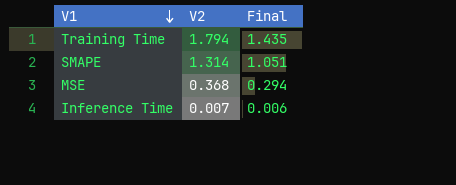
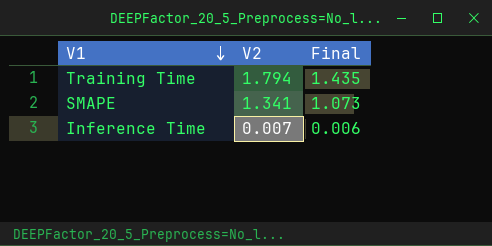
row MSE: 0.368 | 0.294 -> none
SMAPE | V2: 1.314 -> 1.341
SMAPE | Final: 1.051 -> 1.073

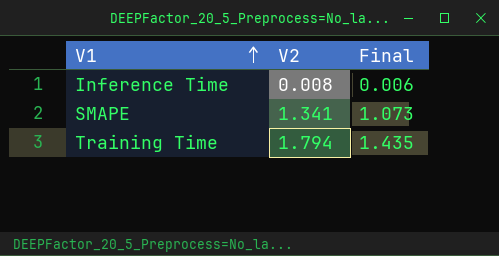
row order: V1 descending -> V1 ascending
Inference Time | V2: 0.007 -> 0.008

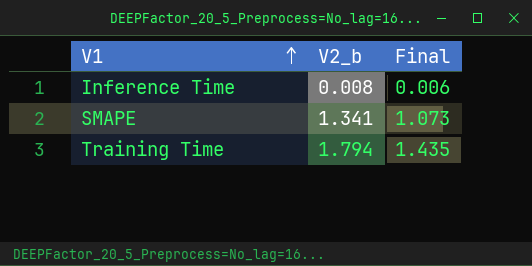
column name: V2 -> V2_b

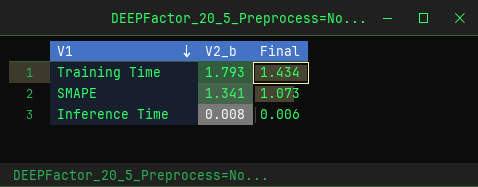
row order: V1 ascending -> V1 descending
Training Time | V2_b: 1.794 -> 1.793
Training Time | Final: 1.435 -> 1.434

